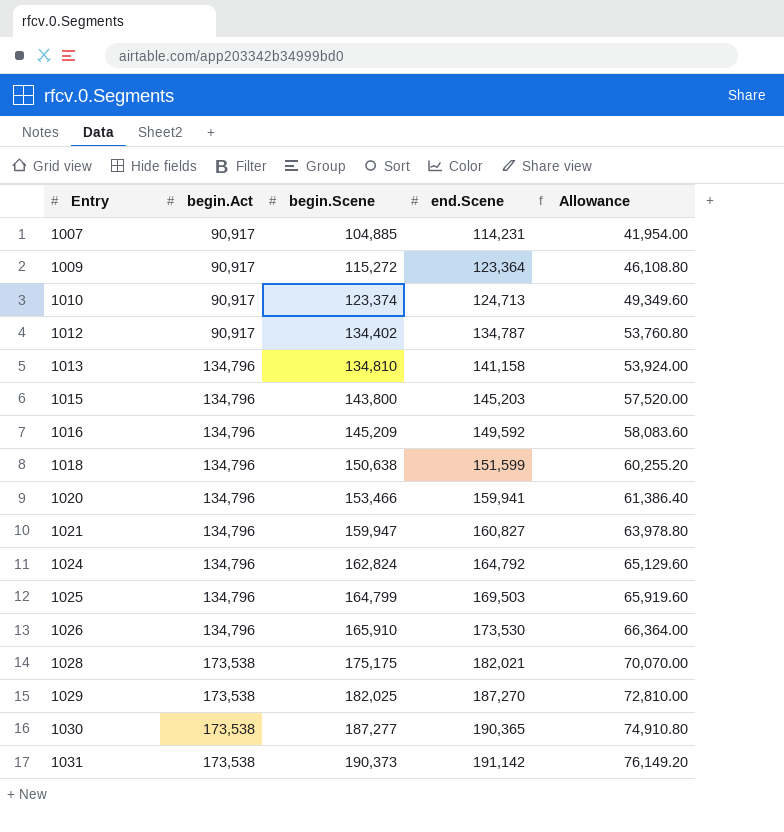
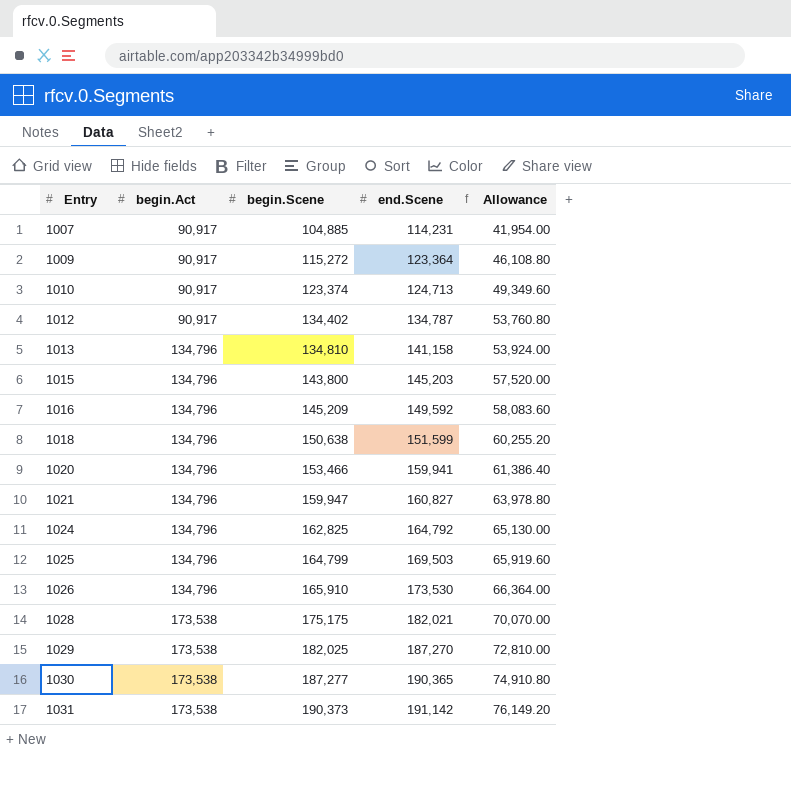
1024 | begin.Scene: 162,824 -> 162,825
1024 | Allowance: 65,129.60 -> 65,130.00

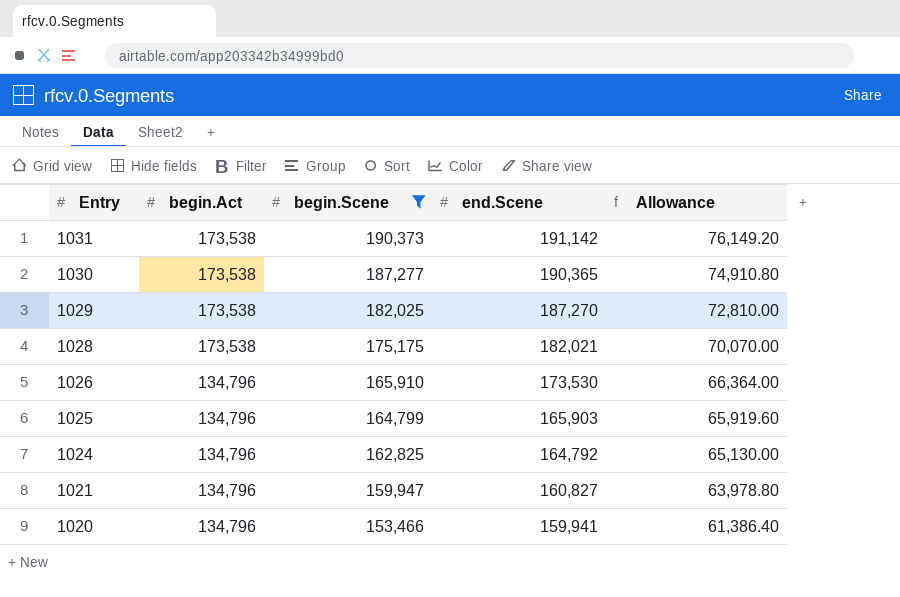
filter: none -> begin.Scene >= 153,466
row order: Entry ascending -> Entry descending
1025 | end.Scene: 169,503 -> 165,903

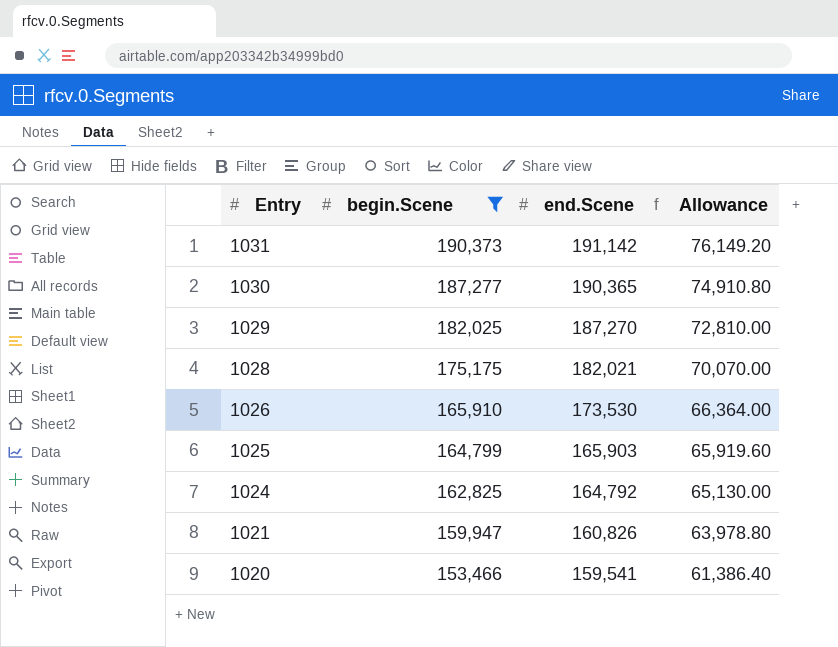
column begin.Act | position: 2 -> none
1021 | end.Scene: 160,827 -> 160,826
1020 | end.Scene: 159,941 -> 159,541

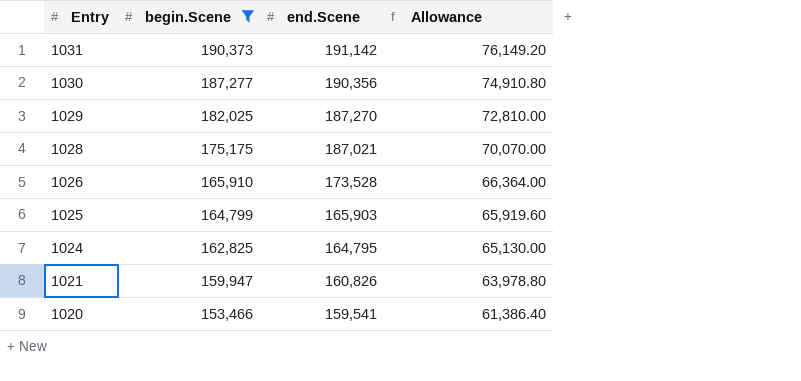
1030 | end.Scene: 190,365 -> 190,356
1028 | end.Scene: 182,021 -> 187,021
1026 | end.Scene: 173,530 -> 173,528
1024 | end.Scene: 164,792 -> 164,795

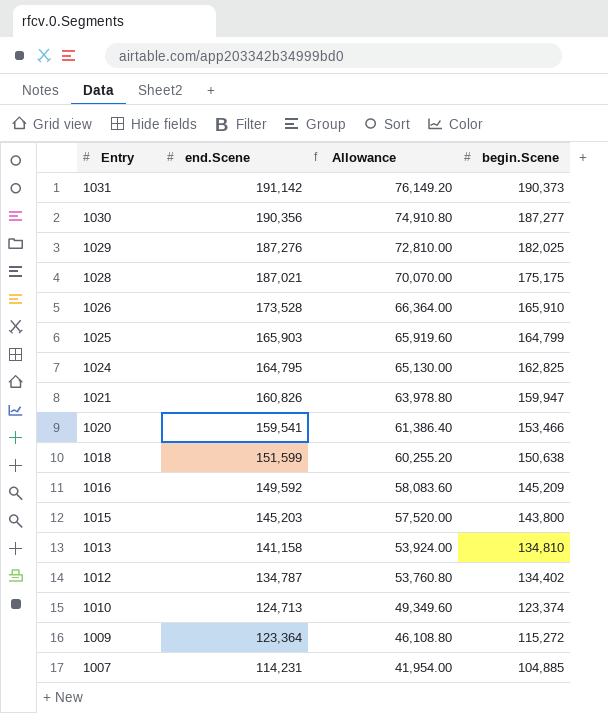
filter: begin.Scene >= 153,466 -> none
column begin.Scene | position: 2 -> 4
1029 | end.Scene: 187,270 -> 187,276

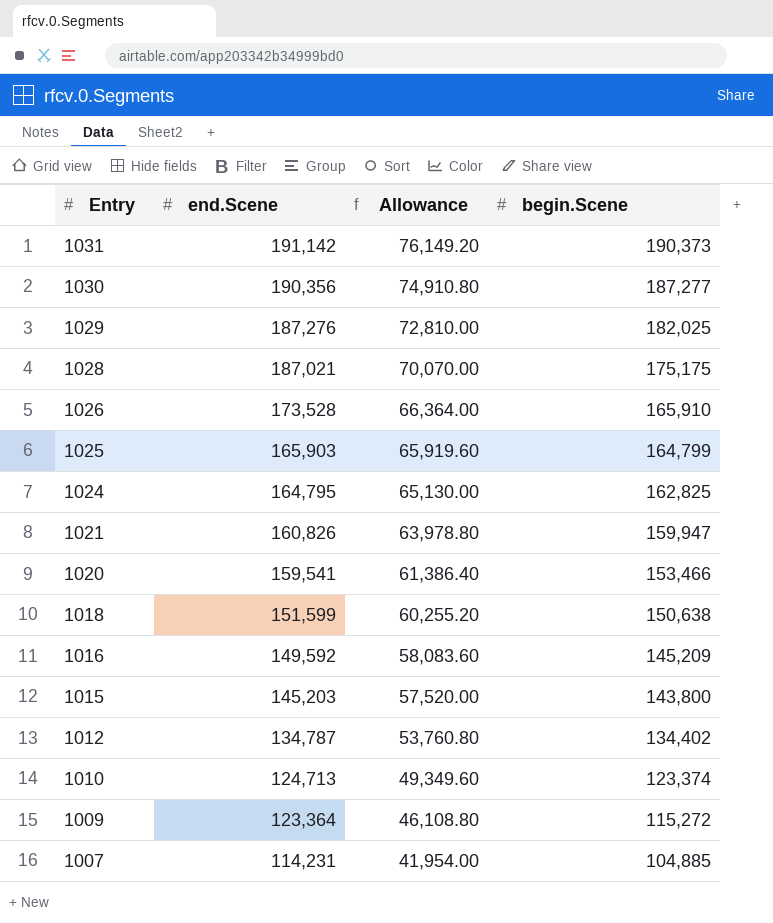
row 1013: 141,158 | 53,924.00 | 134,810 -> none

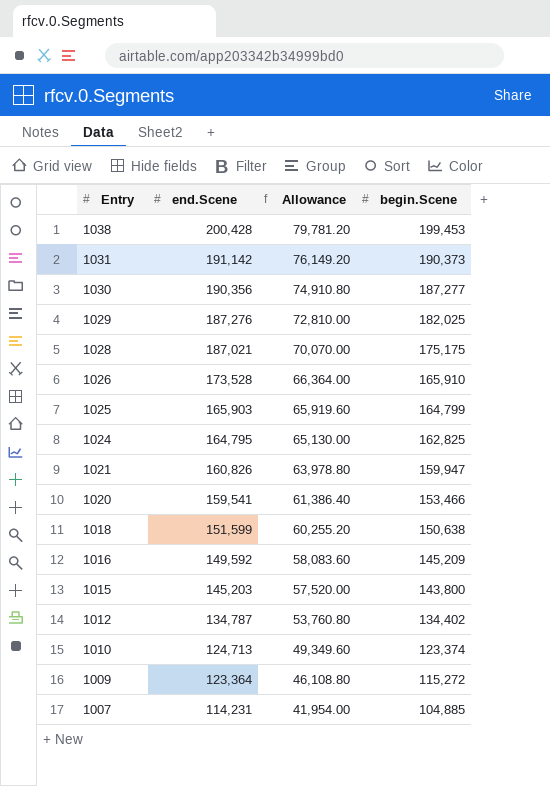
row 1038: none -> 200,428 | 79,781.20 | 199,453

